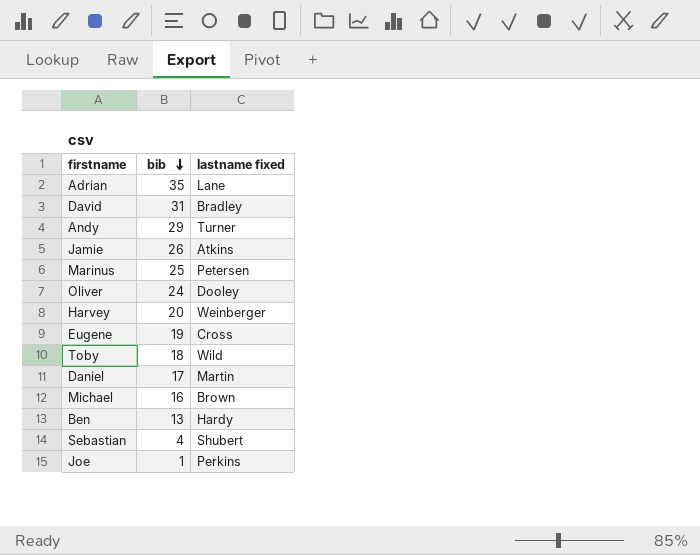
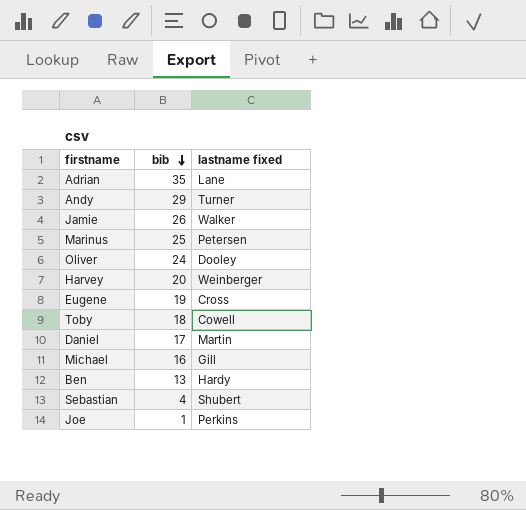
row David: 31 | Bradley -> none
Jamie | lastname fixed: Atkins -> Walker
Toby | lastname fixed: Wild -> Cowell
Michael | lastname fixed: Brown -> Gill

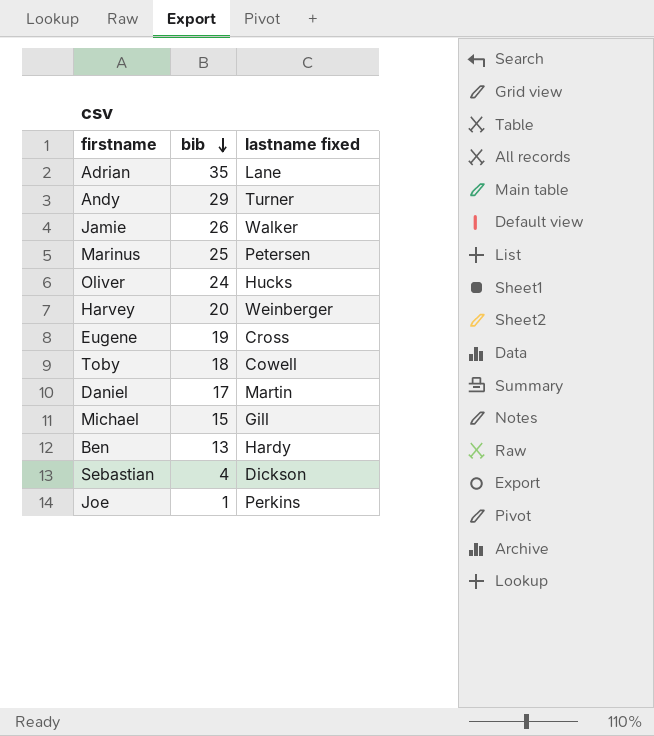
Oliver | lastname fixed: Dooley -> Hucks
Michael | bib: 16 -> 15
Sebastian | lastname fixed: Shubert -> Dickson

